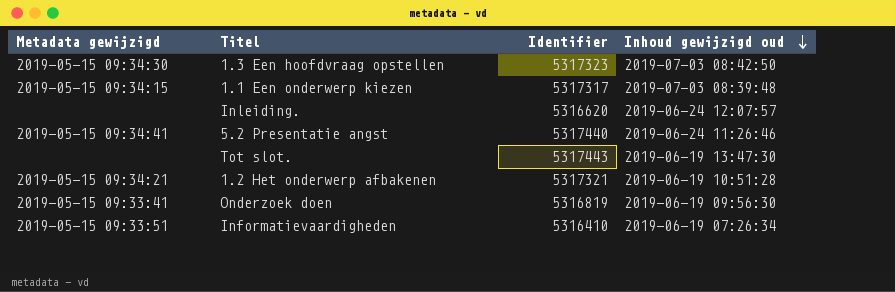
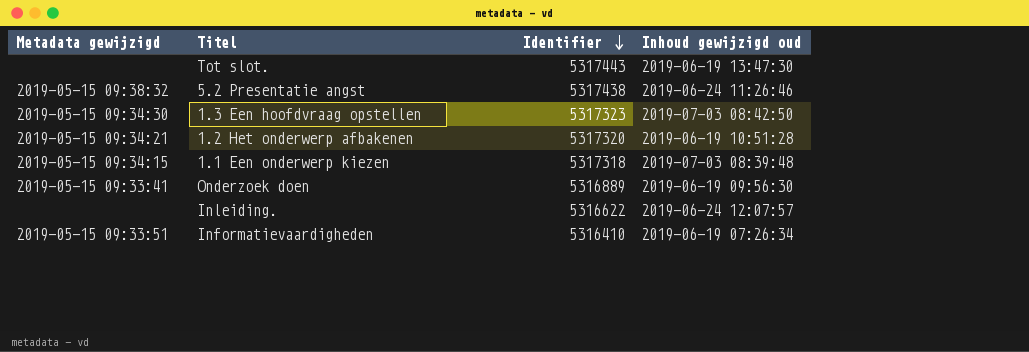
row order: Inhoud gewijzigd oud descending -> Identifier descending
5.2 Presentatie angst | Metadata gewijzigd: 2019-05-15 09:34:41 -> 2019-05-15 09:38:32
5.2 Presentatie angst | Identifier: 5317440 -> 5317438
1.2 Het onderwerp afbakenen | Identifier: 5317321 -> 5317320
1.1 Een onderwerp kiezen | Identifier: 5317317 -> 5317318
Onderzoek doen | Identifier: 5316819 -> 5316889
Inleiding. | Identifier: 5316620 -> 5316622

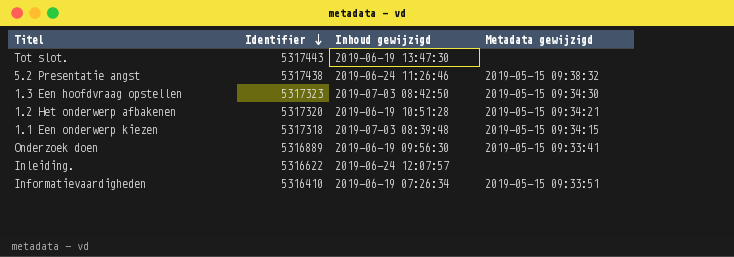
column name: Inhoud gewijzigd oud -> Inhoud gewijzigd
column Metadata gewijzigd | position: 1 -> 4

